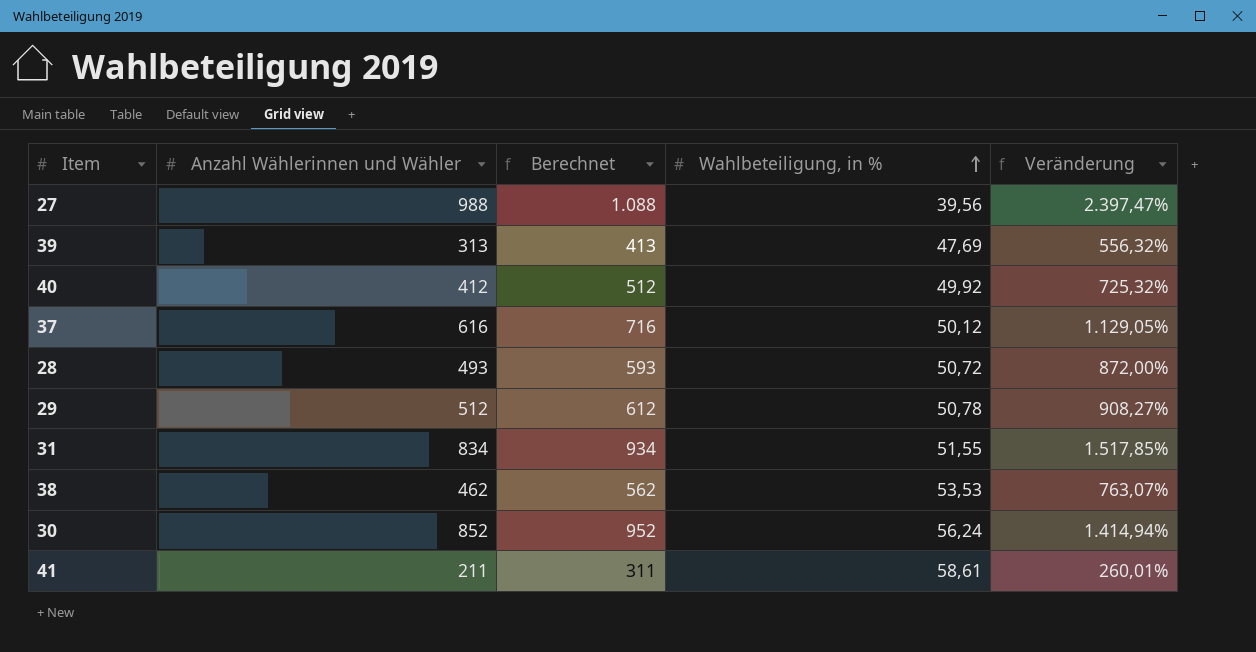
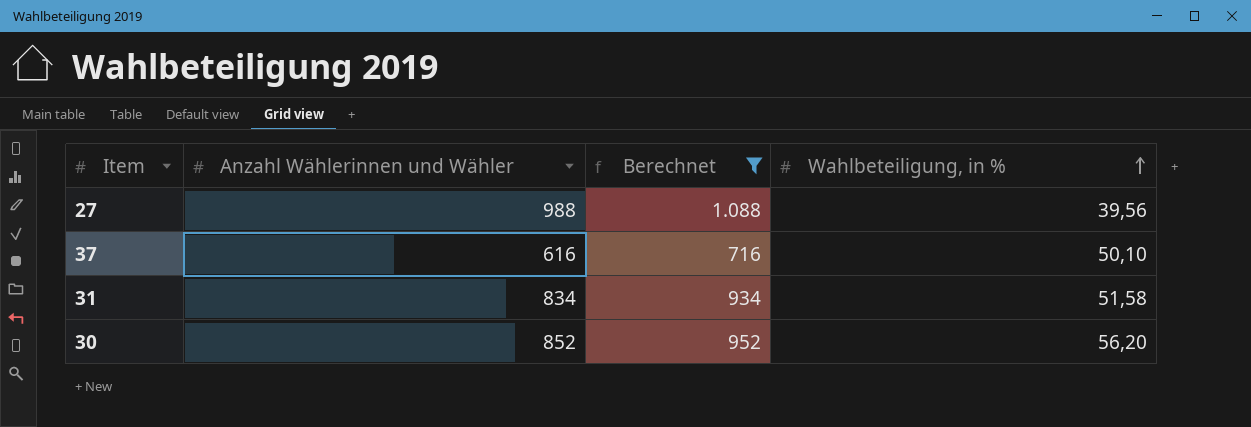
filter: none -> Berechnet >= 716
column Veränderung | formula: ([Anzahl Wählerinnen und Wähler] - [Wahlbeteiligung, in %]) / [Wahlbeteiligung, in %] -> none
37 | Wahlbeteiligung, in %: 50,12 -> 50,10
31 | Wahlbeteiligung, in %: 51,55 -> 51,58
30 | Wahlbeteiligung, in %: 56,24 -> 56,20

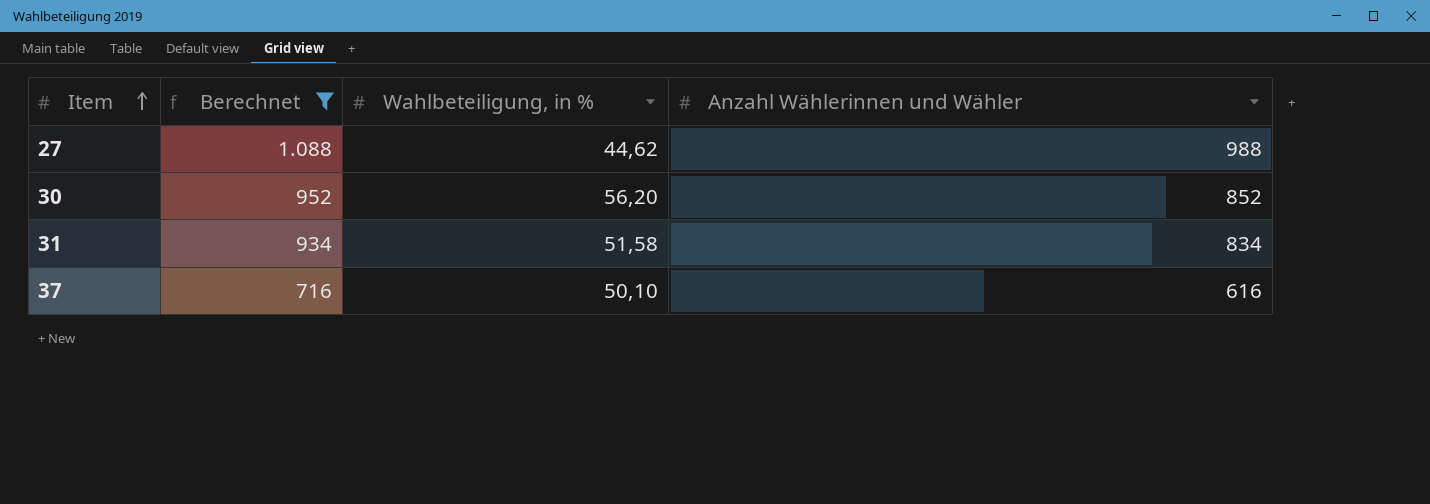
row order: Wahlbeteiligung, in % ascending -> Item ascending
column Anzahl Wählerinnen und Wähler | position: 2 -> 4
27 | Wahlbeteiligung, in %: 39,56 -> 44,62

